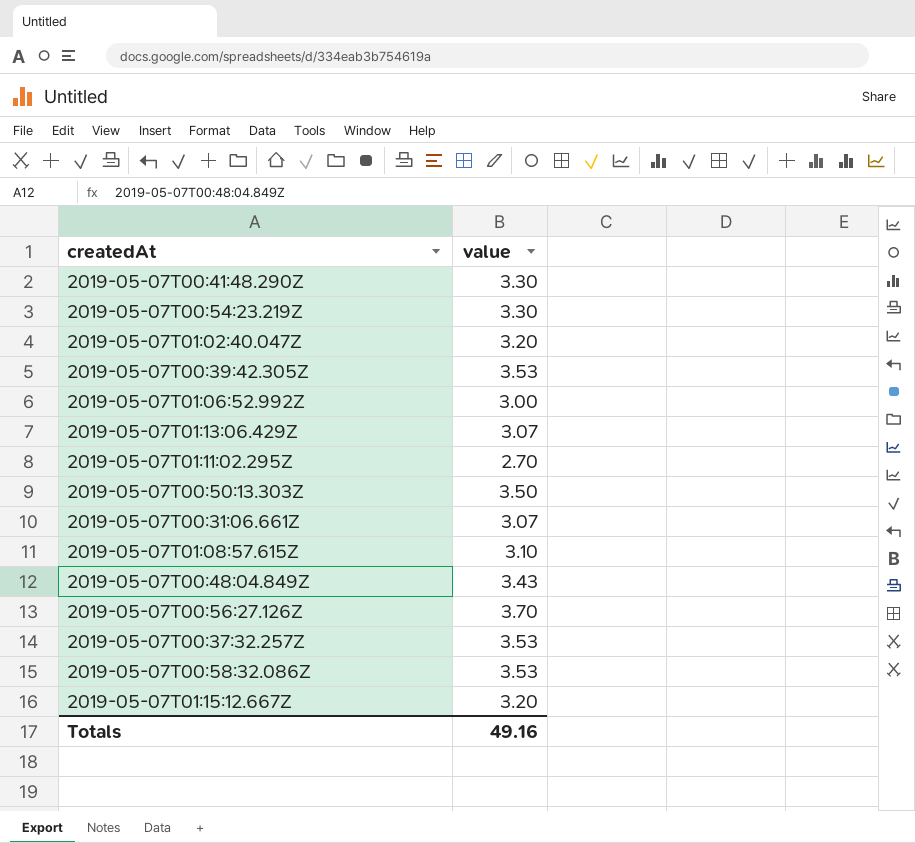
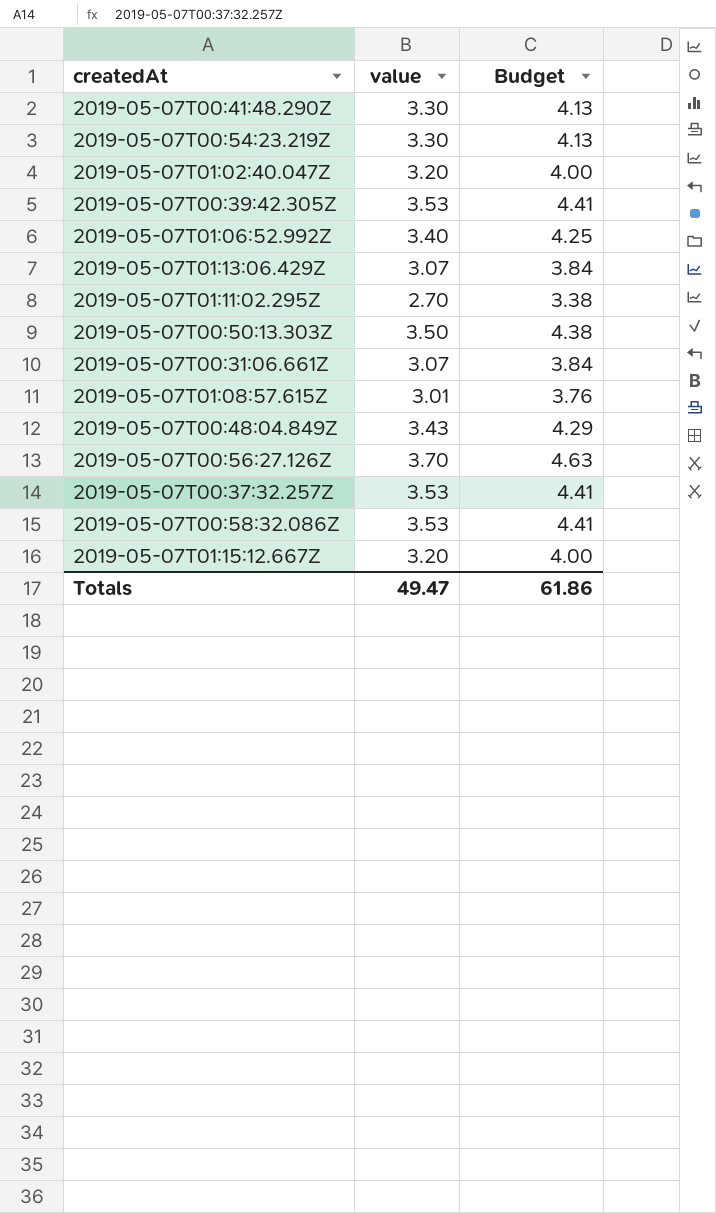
column Budget | formula: none -> [value] * 1.25
2019-05-07T01:06:52.992Z | value: 3.00 -> 3.40
2019-05-07T01:08:57.615Z | value: 3.10 -> 3.01
Totals | value: 49.16 -> 49.47

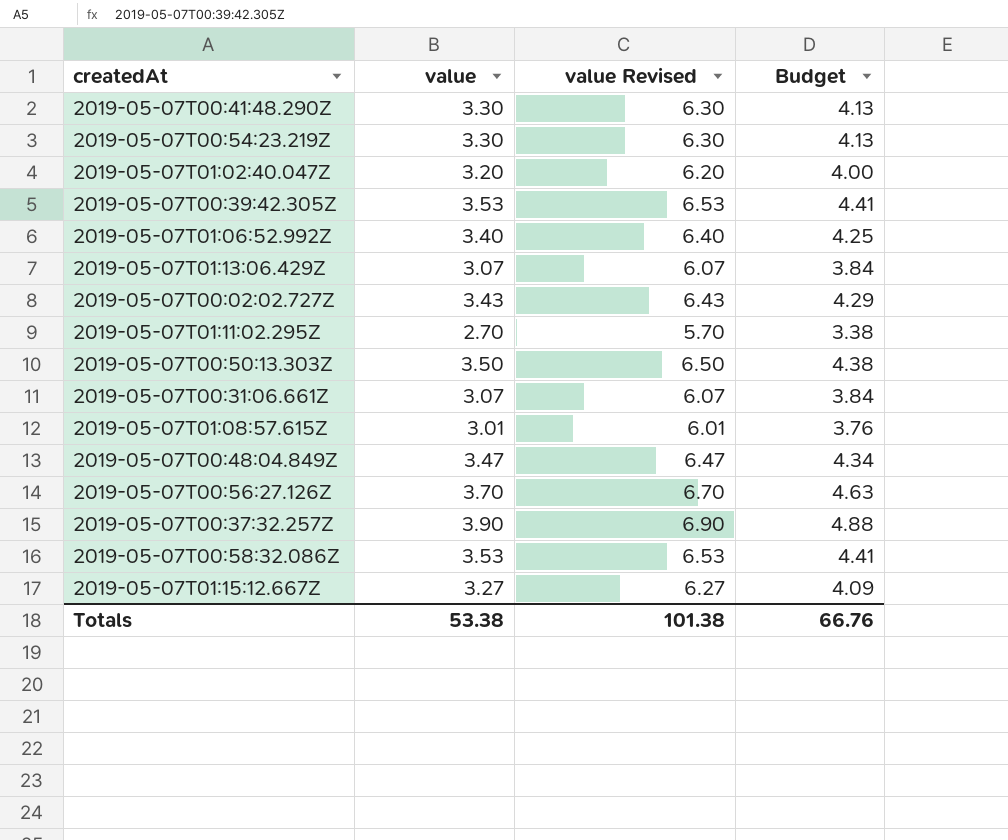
column value Revised | formula: none -> [value] + 3
row 2019-05-07T00:02:02.727Z: none -> 3.43 | 6.43 | 4.29
2019-05-07T00:48:04.849Z | value: 3.43 -> 3.47
2019-05-07T00:48:04.849Z | Budget: 4.29 -> 4.34
2019-05-07T00:37:32.257Z | value: 3.53 -> 3.90
2019-05-07T00:37:32.257Z | Budget: 4.41 -> 4.88
2019-05-07T01:15:12.667Z | value: 3.20 -> 3.27
2019-05-07T01:15:12.667Z | Budget: 4.00 -> 4.09
Totals | value: 49.47 -> 53.38
Totals | Budget: 61.86 -> 66.76

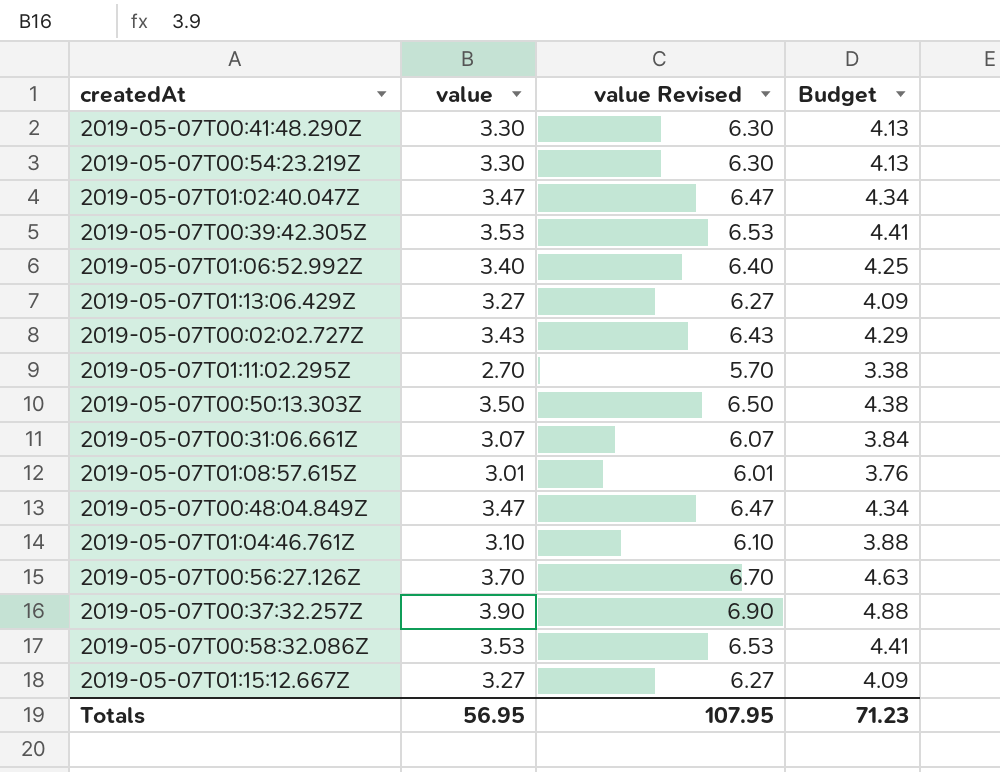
2019-05-07T01:02:40.047Z | value: 3.20 -> 3.47
2019-05-07T01:02:40.047Z | value Revised: 6.20 -> 6.47
2019-05-07T01:02:40.047Z | Budget: 4.00 -> 4.34
2019-05-07T01:13:06.429Z | value: 3.07 -> 3.27
2019-05-07T01:13:06.429Z | value Revised: 6.07 -> 6.27
2019-05-07T01:13:06.429Z | Budget: 3.84 -> 4.09
row 2019-05-07T01:04:46.761Z: none -> 3.10 | 6.10 | 3.88
Totals | value: 53.38 -> 56.95
Totals | value Revised: 101.38 -> 107.95
Totals | Budget: 66.76 -> 71.23

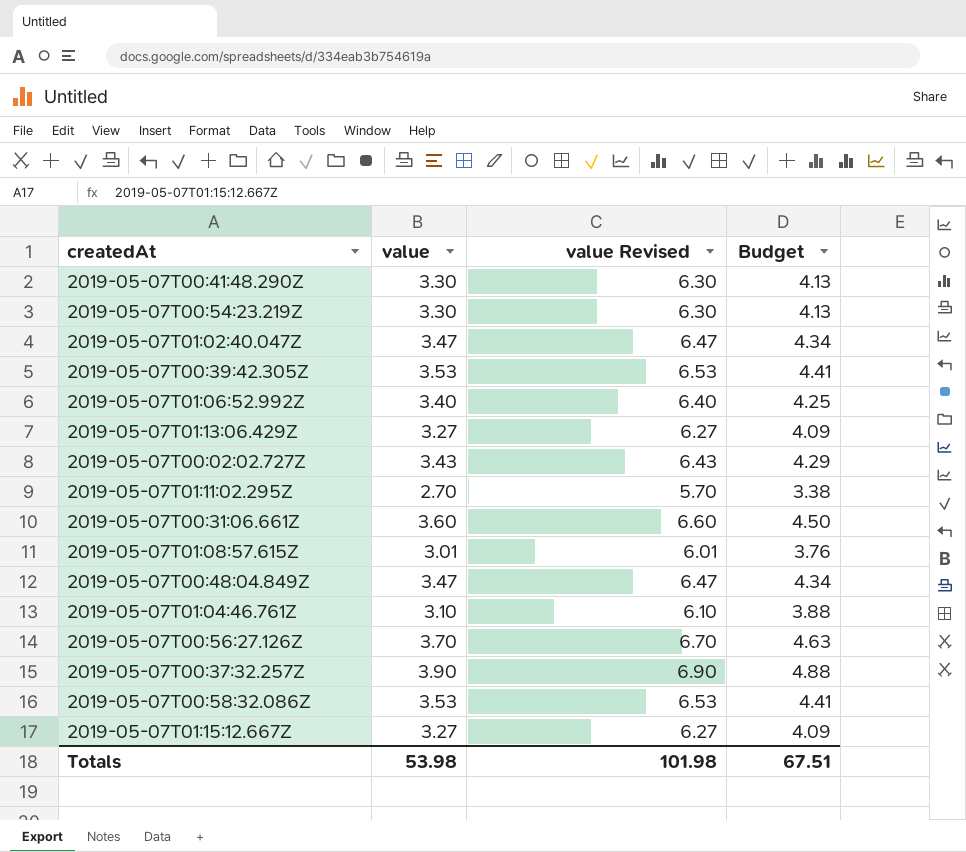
row 2019-05-07T00:50:13.303Z: 3.50 | 6.50 | 4.38 -> none
2019-05-07T00:31:06.661Z | value: 3.07 -> 3.60
2019-05-07T00:31:06.661Z | value Revised: 6.07 -> 6.60
2019-05-07T00:31:06.661Z | Budget: 3.84 -> 4.50
Totals | value: 56.95 -> 53.98
Totals | value Revised: 107.95 -> 101.98
Totals | Budget: 71.23 -> 67.51

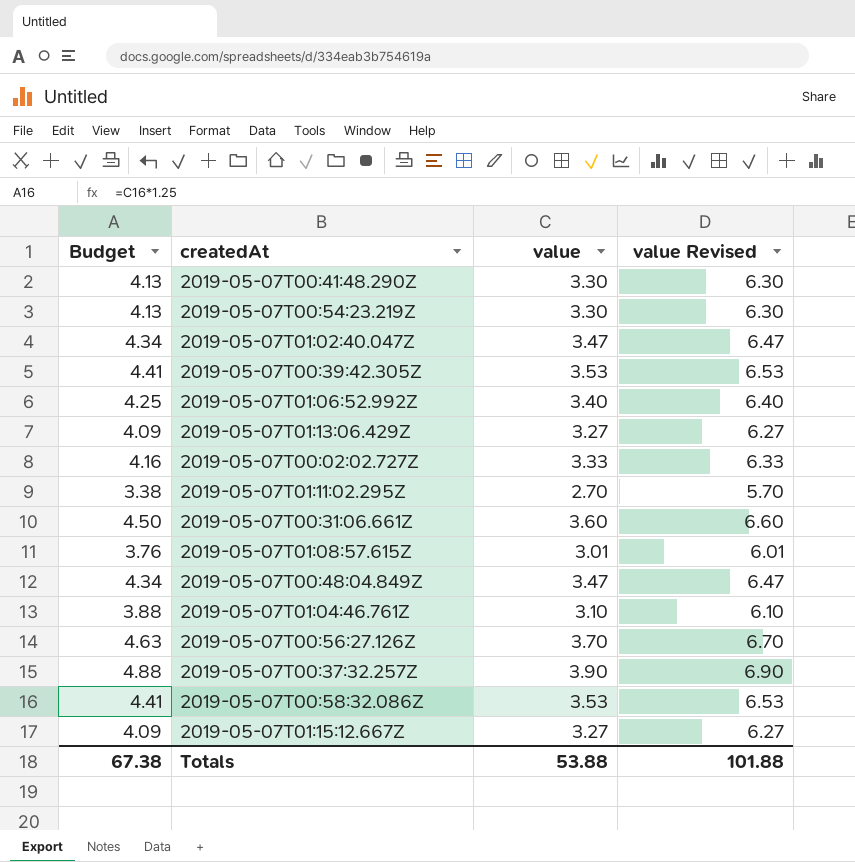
column Budget | position: 4 -> 1
2019-05-07T00:02:02.727Z | Budget: 4.29 -> 4.16
2019-05-07T00:02:02.727Z | value: 3.43 -> 3.33
2019-05-07T00:02:02.727Z | value Revised: 6.43 -> 6.33
Totals | Budget: 67.51 -> 67.38
Totals | value: 53.98 -> 53.88
Totals | value Revised: 101.98 -> 101.88

